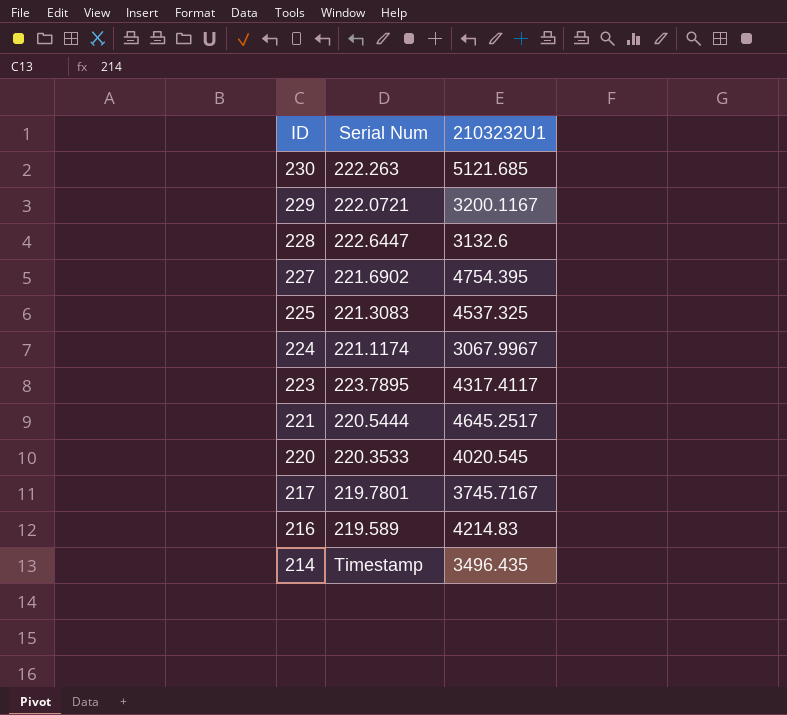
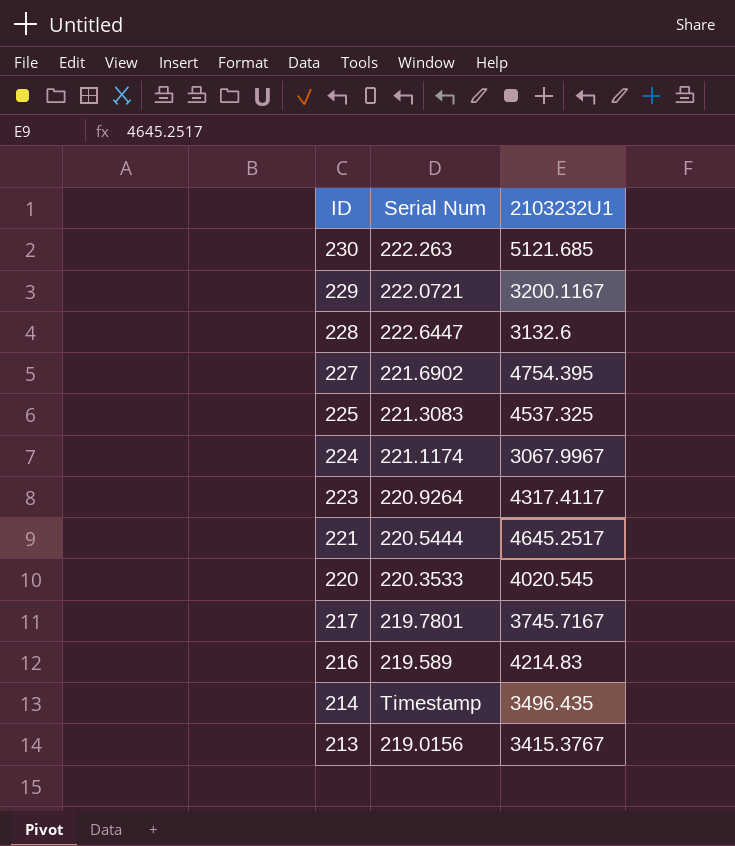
223 | Serial Num: 223.7895 -> 220.9264
row 213: none -> 219.0156 | 3415.3767

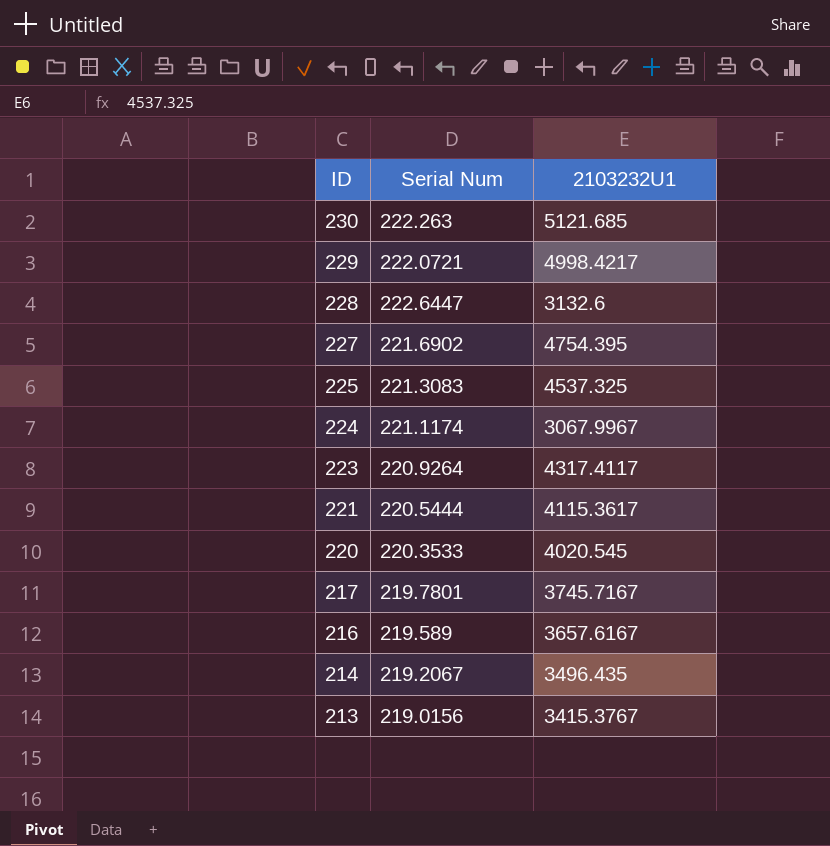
229 | 2103232U1: 3200.1167 -> 4998.4217
221 | 2103232U1: 4645.2517 -> 4115.3617
216 | 2103232U1: 4214.83 -> 3657.6167
214 | Serial Num: Timestamp -> 219.2067

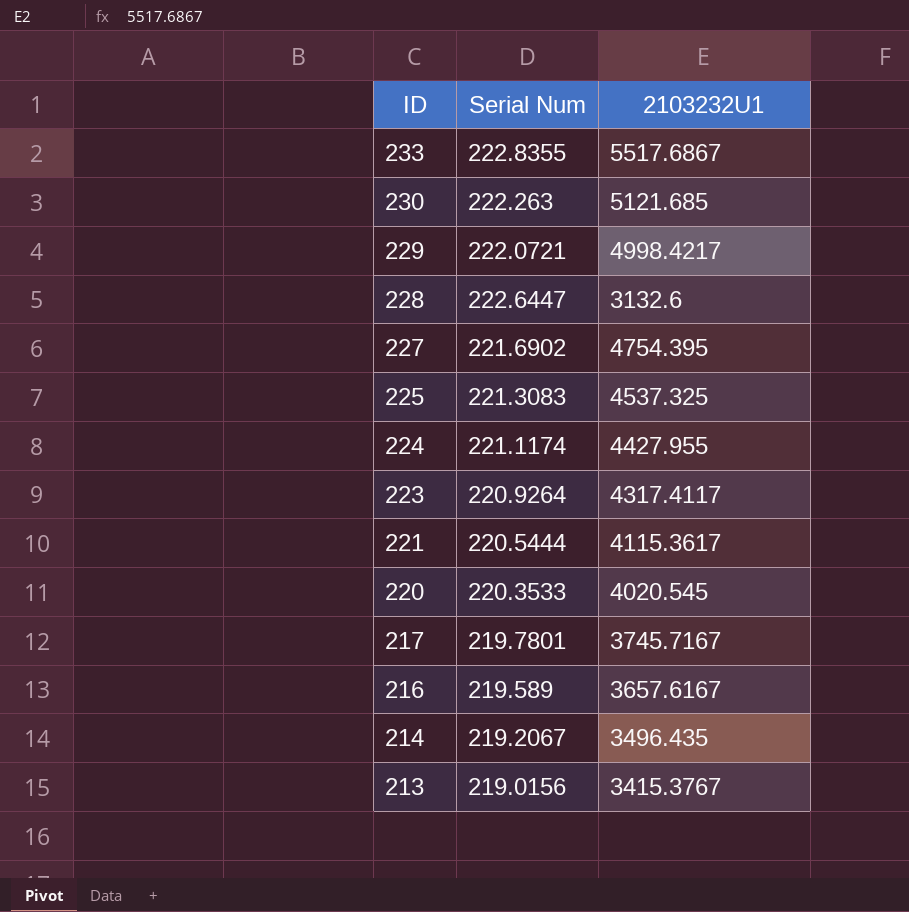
row 233: none -> 222.8355 | 5517.6867
224 | 2103232U1: 3067.9967 -> 4427.955

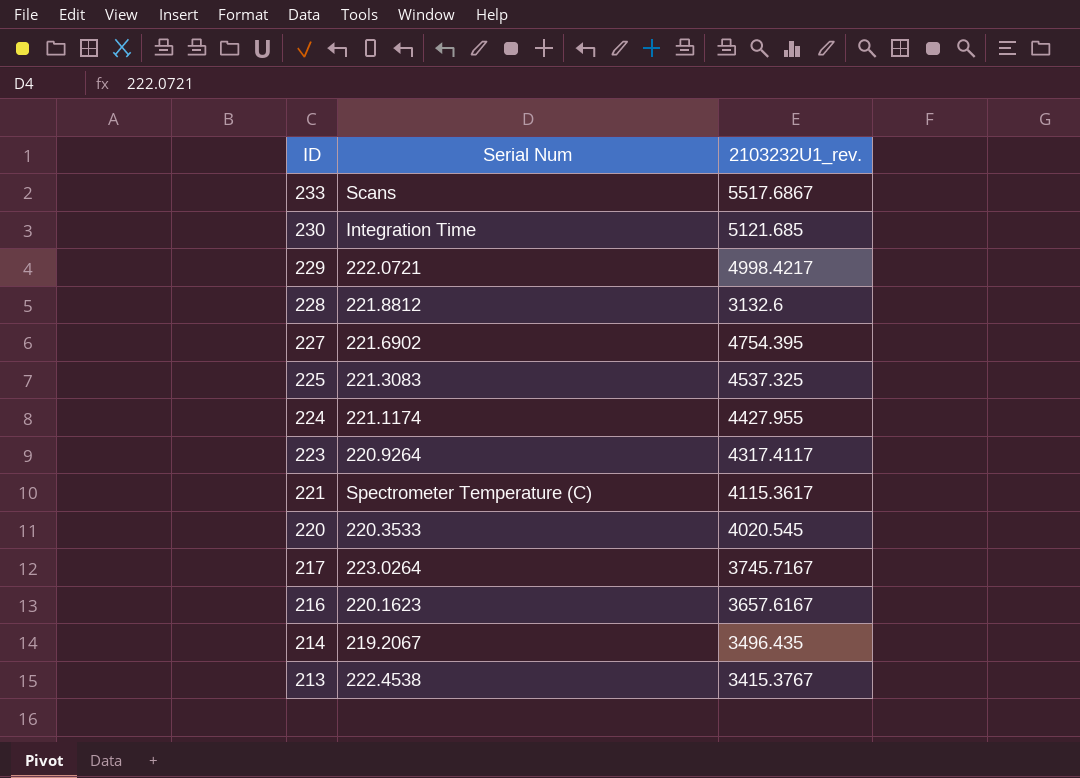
column name: 2103232U1 -> 2103232U1_rev.
233 | Serial Num: 222.8355 -> Scans
230 | Serial Num: 222.263 -> Integration Time
228 | Serial Num: 222.6447 -> 221.8812
221 | Serial Num: 220.5444 -> Spectrometer Temperature (C)
217 | Serial Num: 219.7801 -> 223.0264
216 | Serial Num: 219.589 -> 220.1623
213 | Serial Num: 219.0156 -> 222.4538

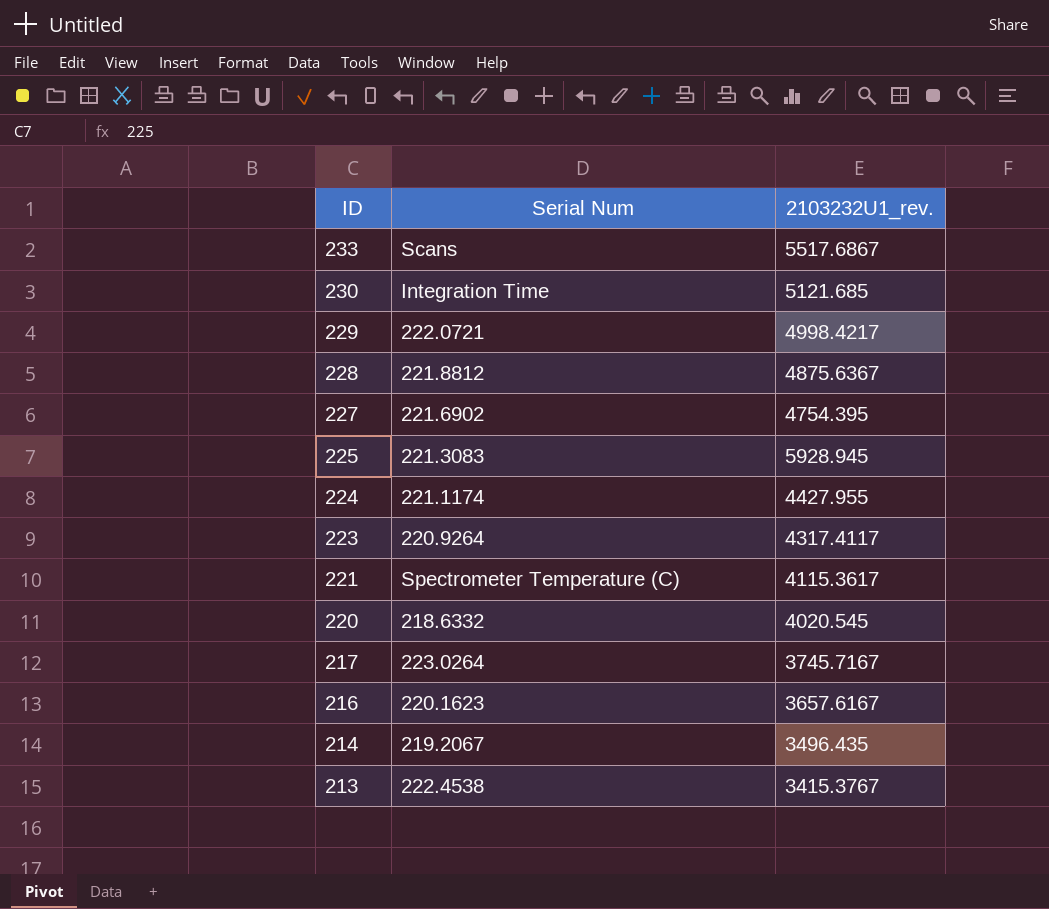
228 | 2103232U1_rev.: 3132.6 -> 4875.6367
225 | 2103232U1_rev.: 4537.325 -> 5928.945
220 | Serial Num: 220.3533 -> 218.6332

